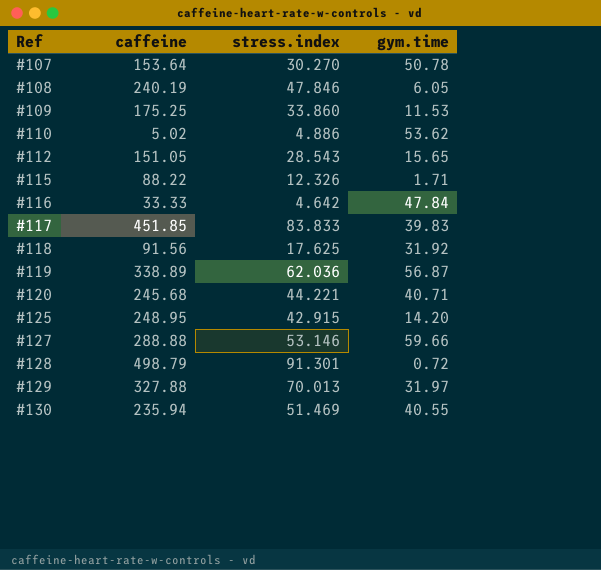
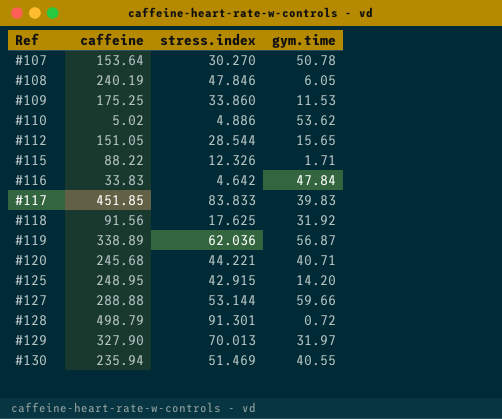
#112 | stress.index: 28.543 -> 28.544
#116 | caffeine: 33.33 -> 33.83
#127 | stress.index: 53.146 -> 53.144
#129 | caffeine: 327.88 -> 327.90

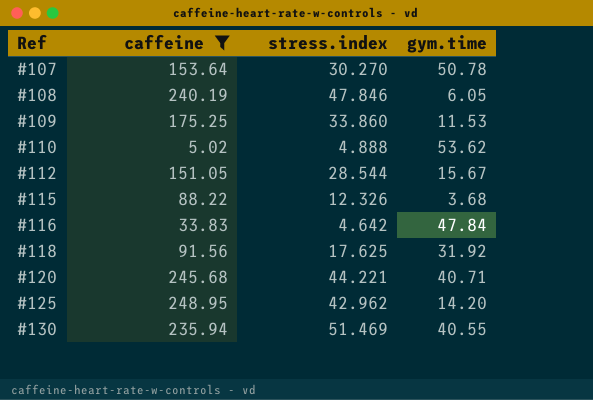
filter: none -> caffeine <= 248.95
#110 | stress.index: 4.886 -> 4.888
#112 | gym.time: 15.65 -> 15.67
#115 | gym.time: 1.71 -> 3.68
#125 | stress.index: 42.915 -> 42.962

